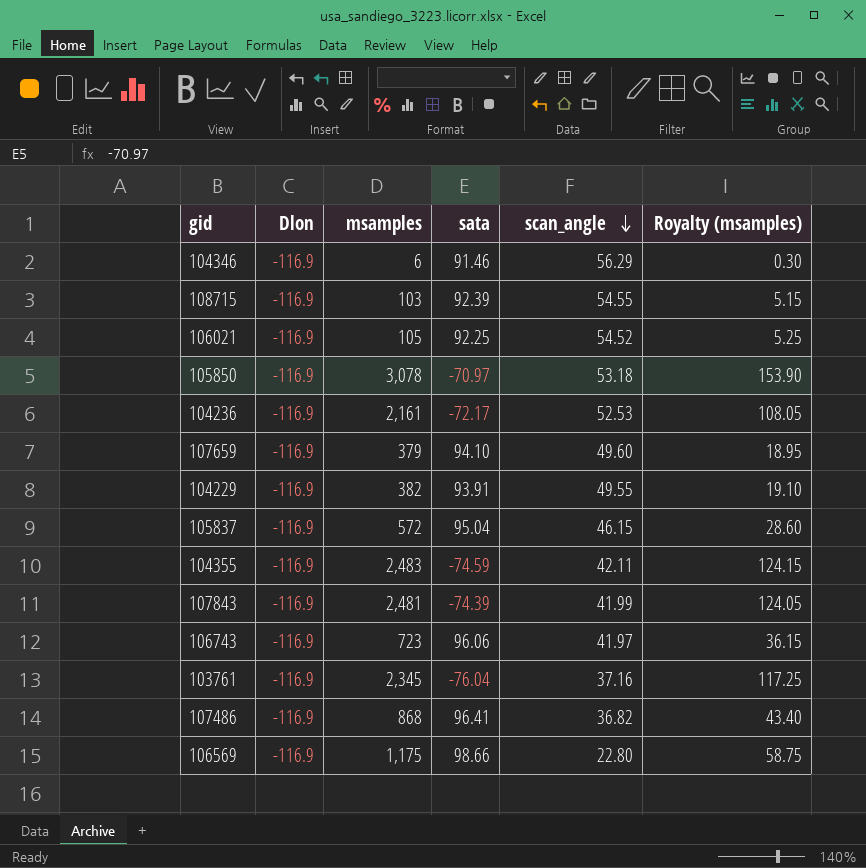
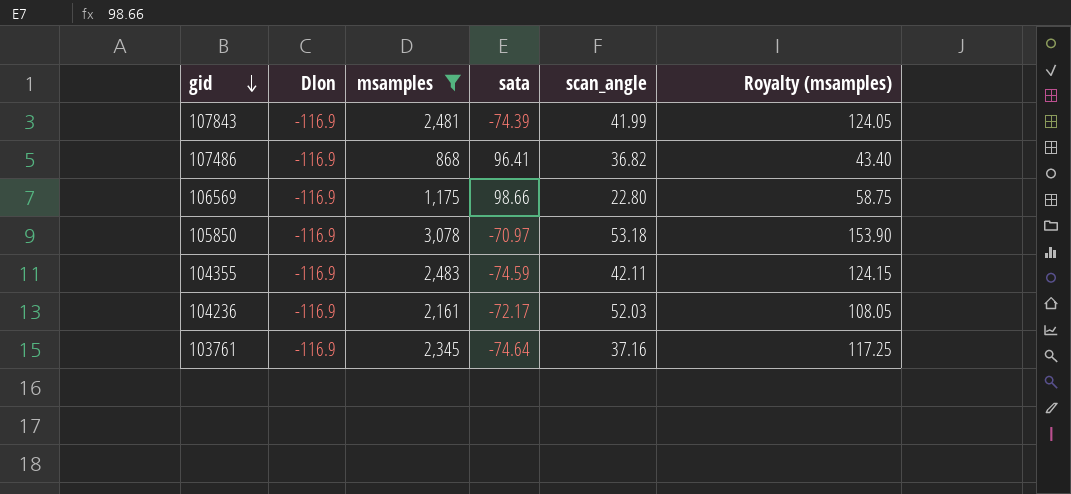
filter: none -> msamples >= 868
row order: scan_angle descending -> gid descending
104236 | scan_angle: 52.53 -> 52.03
103761 | sata: -76.04 -> -74.64

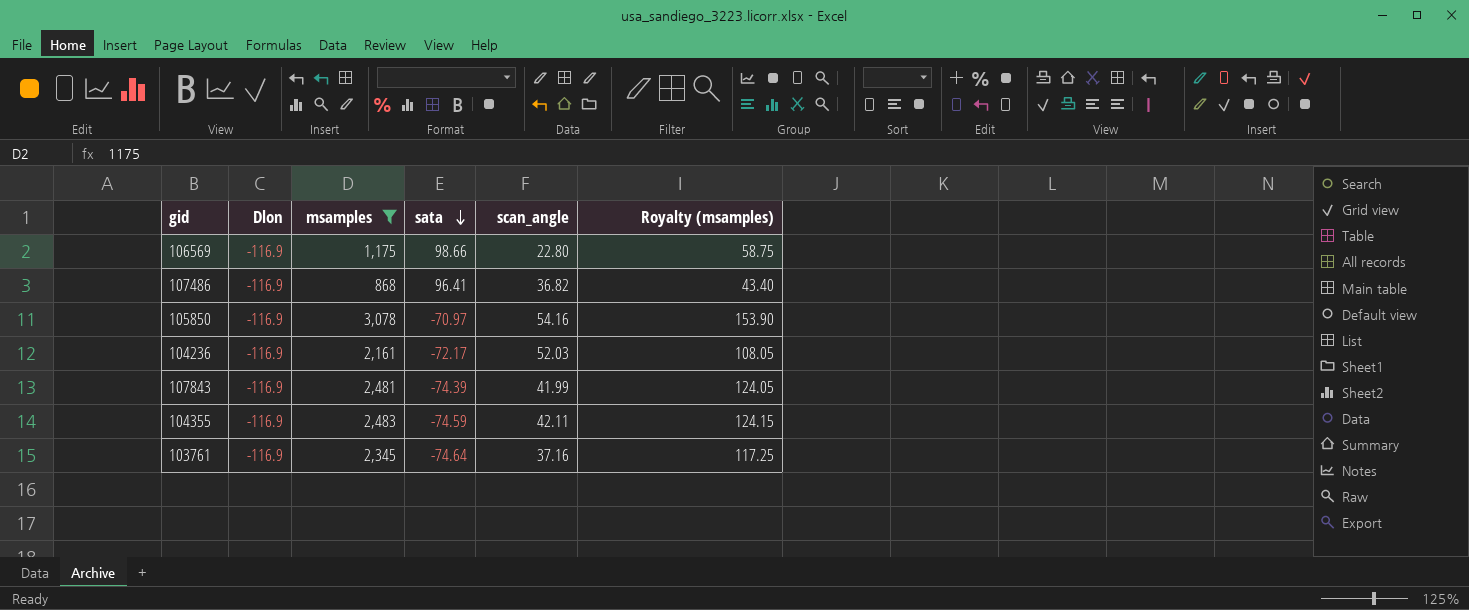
row order: gid descending -> sata descending
105850 | scan_angle: 53.18 -> 54.16

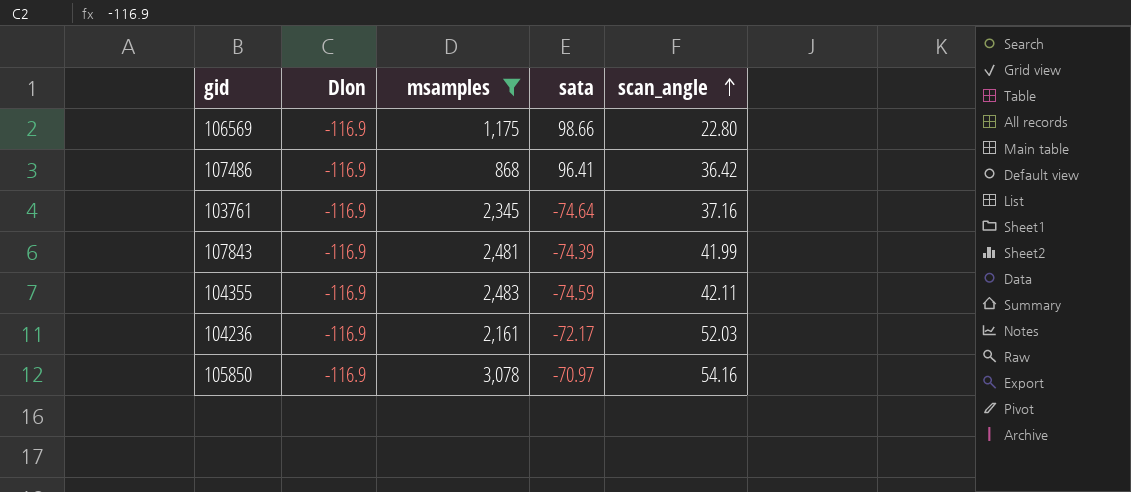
row order: sata descending -> scan_angle ascending
column Royalty (msamples) | formula: [msamples] * 0.05 -> none
107486 | scan_angle: 36.82 -> 36.42

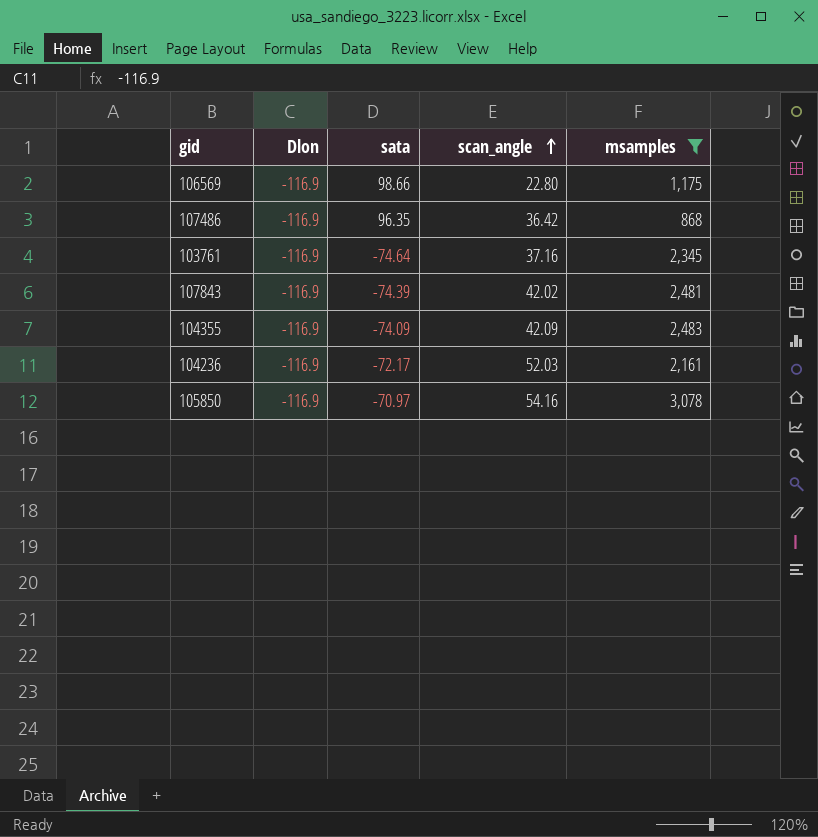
column msamples | position: 3 -> 5
107486 | sata: 96.41 -> 96.35
107843 | scan_angle: 41.99 -> 42.02
104355 | sata: -74.59 -> -74.09
104355 | scan_angle: 42.11 -> 42.09

